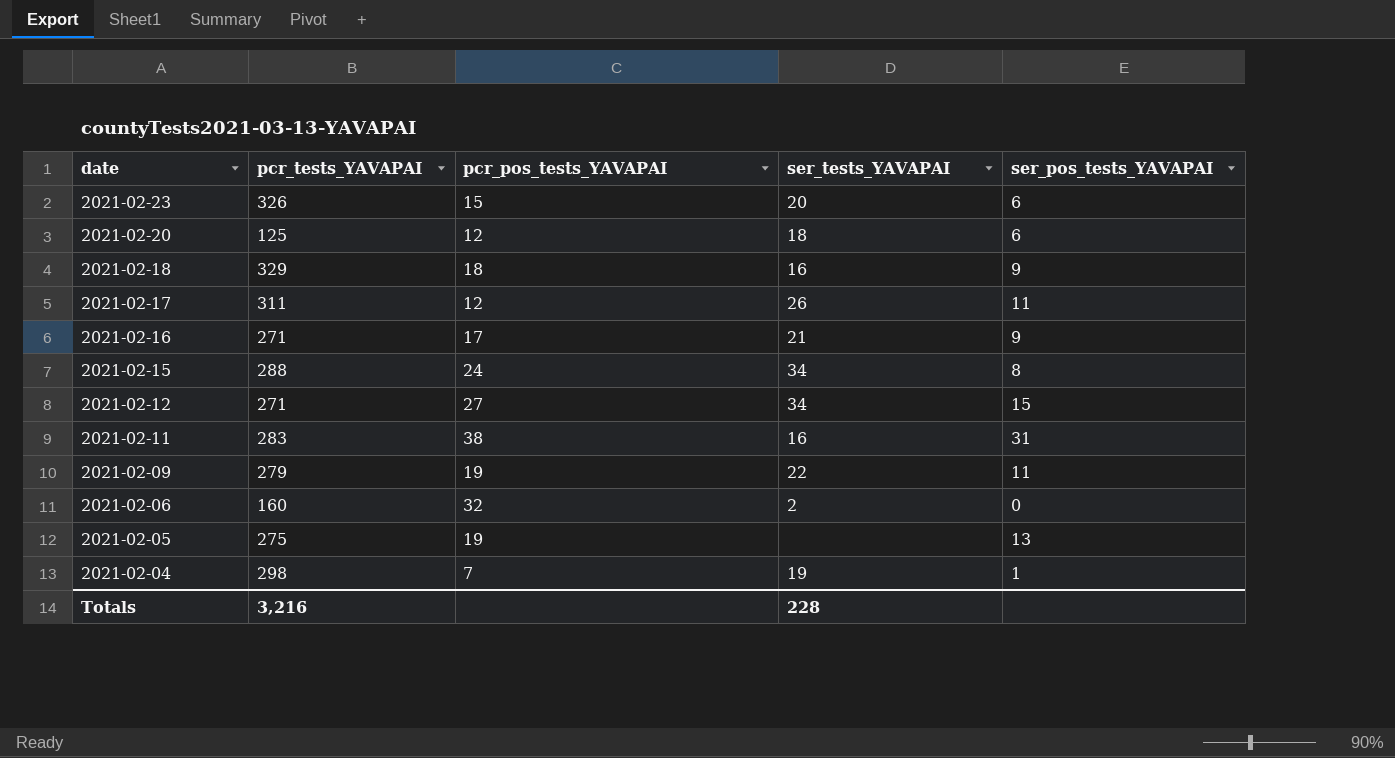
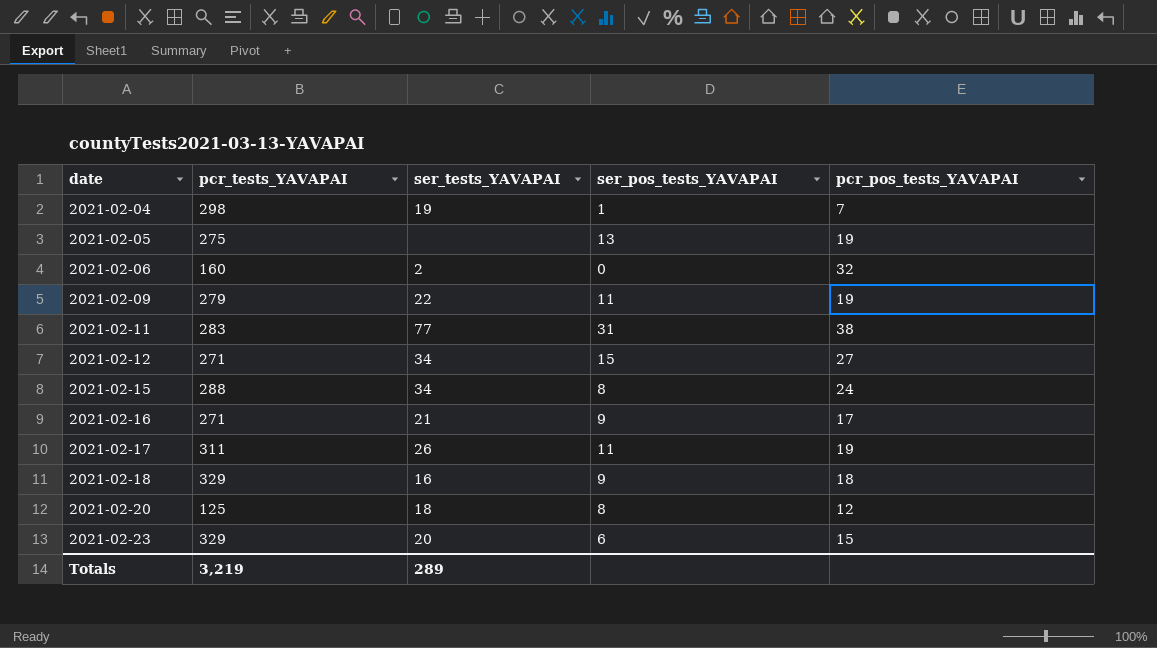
row order: date descending -> date ascending
column pcr_pos_tests_YAVAPAI | position: 3 -> 5
2021-02-11 | ser_tests_YAVAPAI: 16 -> 77
2021-02-17 | pcr_pos_tests_YAVAPAI: 12 -> 19
2021-02-20 | ser_pos_tests_YAVAPAI: 6 -> 8
2021-02-23 | pcr_tests_YAVAPAI: 326 -> 329
Totals | pcr_tests_YAVAPAI: 3,216 -> 3,219
Totals | ser_tests_YAVAPAI: 228 -> 289

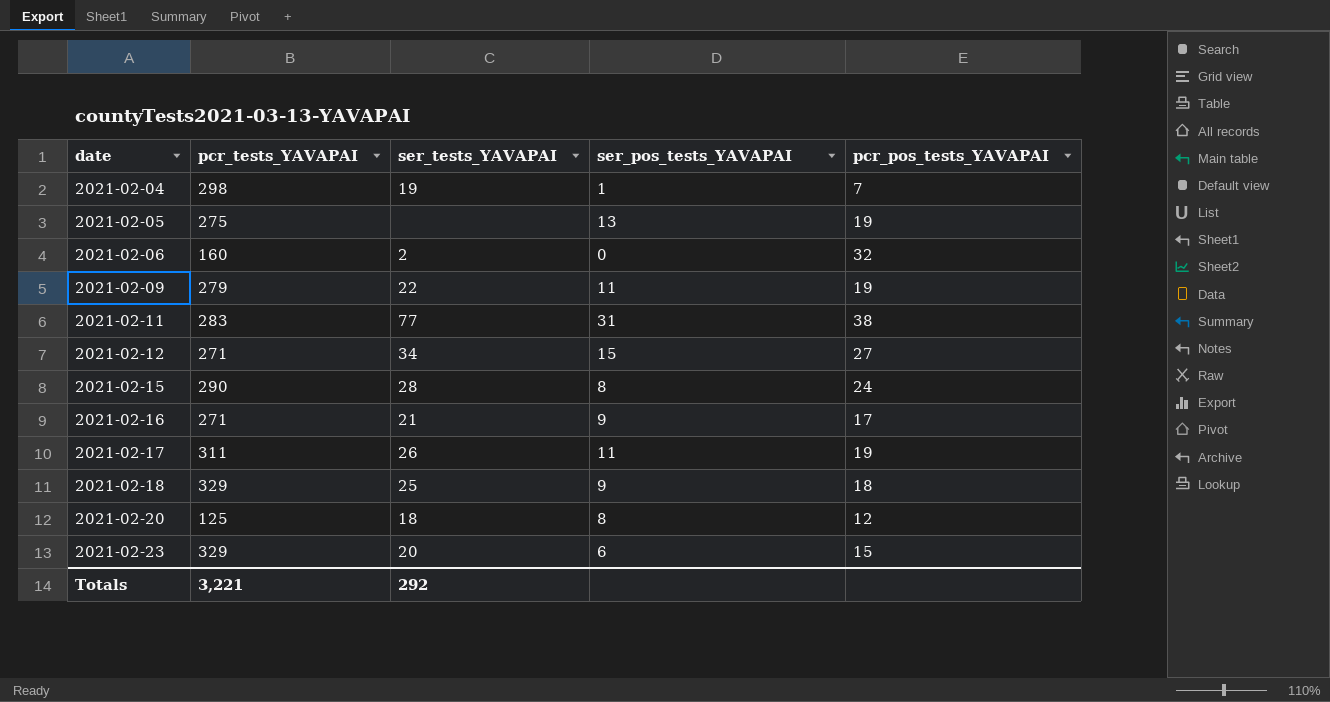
2021-02-15 | pcr_tests_YAVAPAI: 288 -> 290
2021-02-15 | ser_tests_YAVAPAI: 34 -> 28
2021-02-18 | ser_tests_YAVAPAI: 16 -> 25
Totals | pcr_tests_YAVAPAI: 3,219 -> 3,221
Totals | ser_tests_YAVAPAI: 289 -> 292

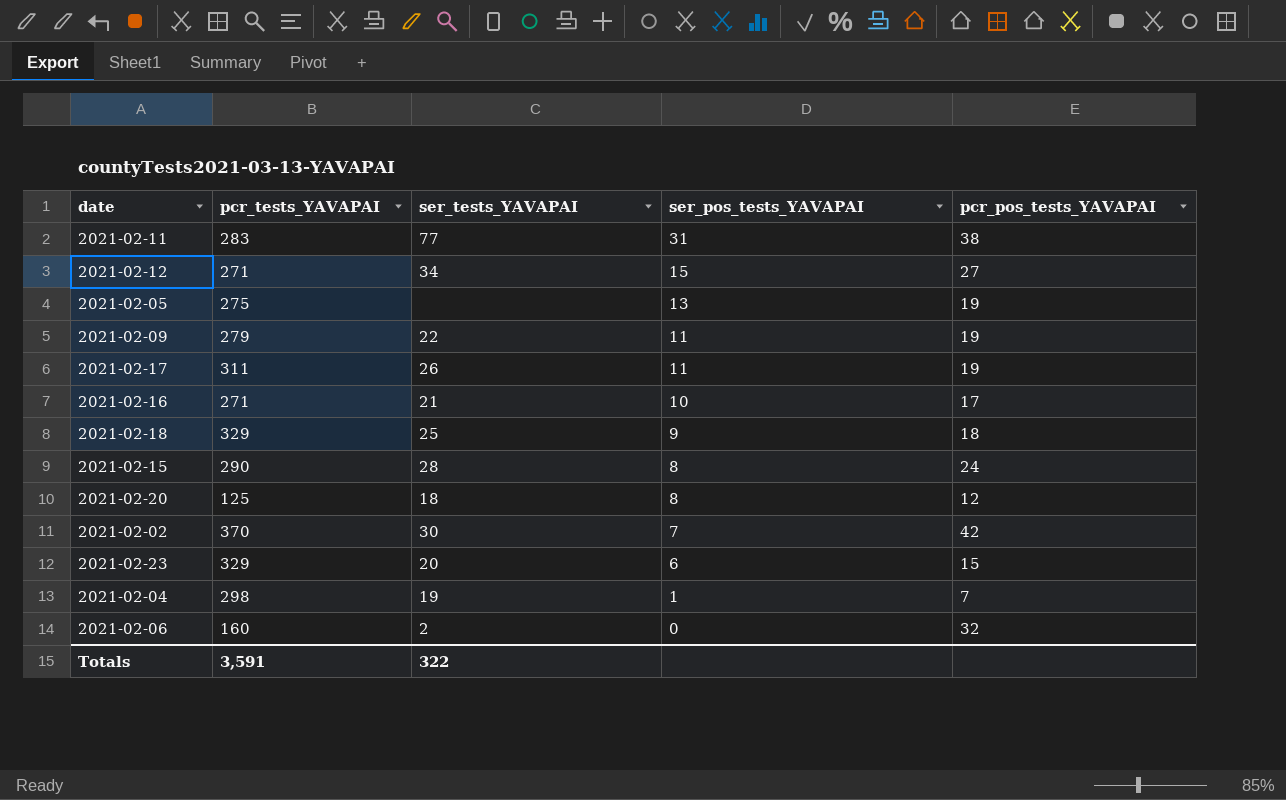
row order: date ascending -> ser_pos_tests_YAVAPAI descending
2021-02-16 | ser_pos_tests_YAVAPAI: 9 -> 10
row 2021-02-02: none -> 370 | 30 | 7 | 42
Totals | pcr_tests_YAVAPAI: 3,221 -> 3,591
Totals | ser_tests_YAVAPAI: 292 -> 322

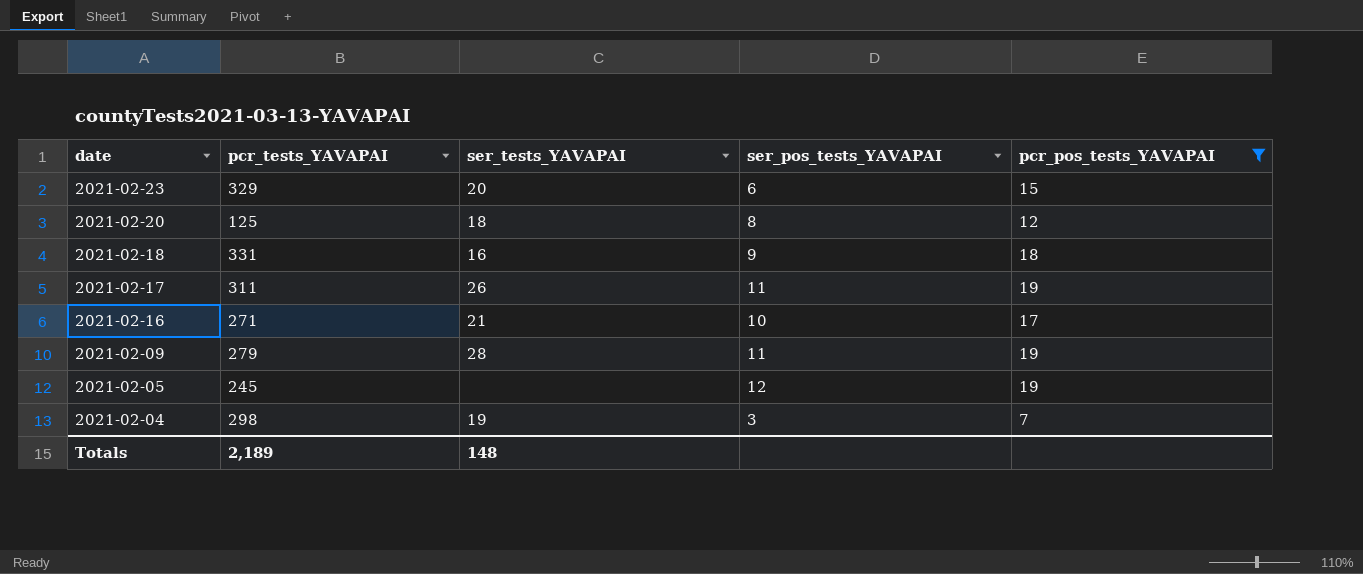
filter: none -> pcr_pos_tests_YAVAPAI <= 19
row order: ser_pos_tests_YAVAPAI descending -> date descending
2021-02-18 | pcr_tests_YAVAPAI: 329 -> 331
2021-02-18 | ser_tests_YAVAPAI: 25 -> 16
2021-02-09 | ser_tests_YAVAPAI: 22 -> 28
2021-02-05 | pcr_tests_YAVAPAI: 275 -> 245
2021-02-05 | ser_pos_tests_YAVAPAI: 13 -> 12
2021-02-04 | ser_pos_tests_YAVAPAI: 1 -> 3
Totals | pcr_tests_YAVAPAI: 3,591 -> 2,189
Totals | ser_tests_YAVAPAI: 322 -> 148

